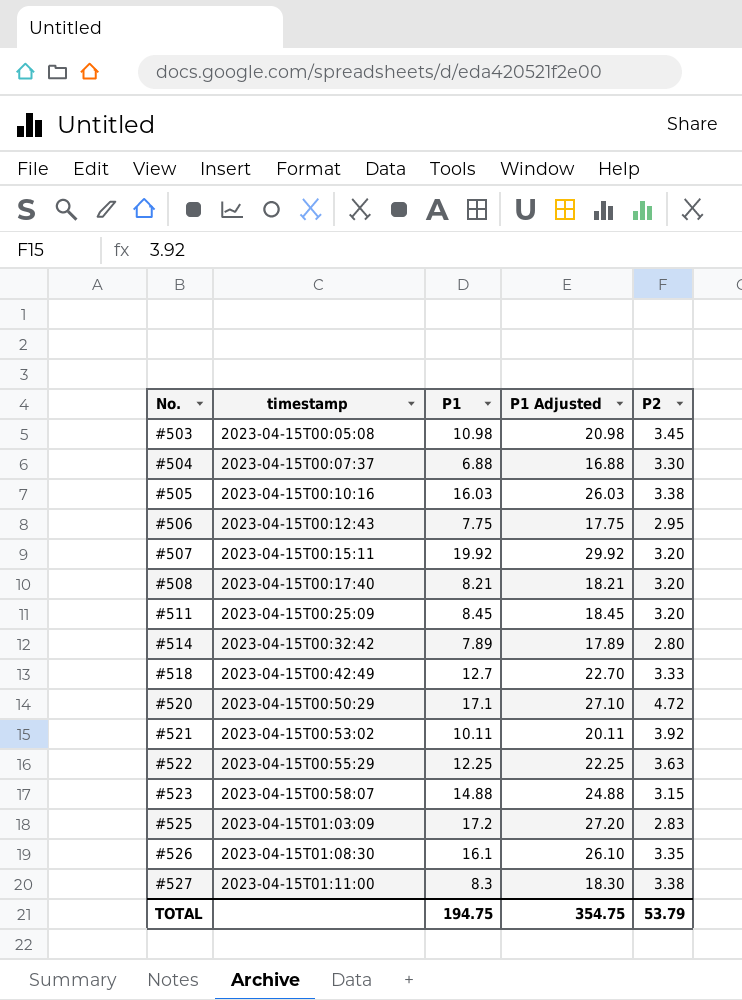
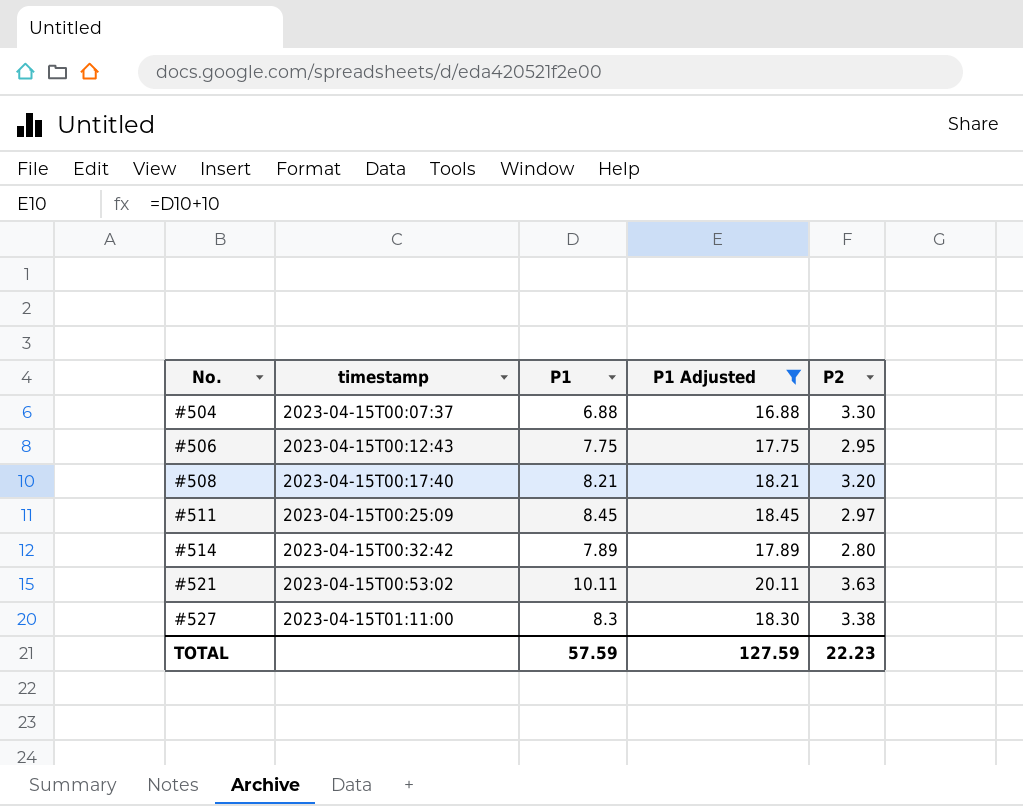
filter: none -> P1 Adjusted <= 20.11
#511 | P2: 3.20 -> 2.97
#521 | P2: 3.92 -> 3.63
TOTAL | P1: 194.75 -> 57.59
TOTAL | P1 Adjusted: 354.75 -> 127.59
TOTAL | P2: 53.79 -> 22.23

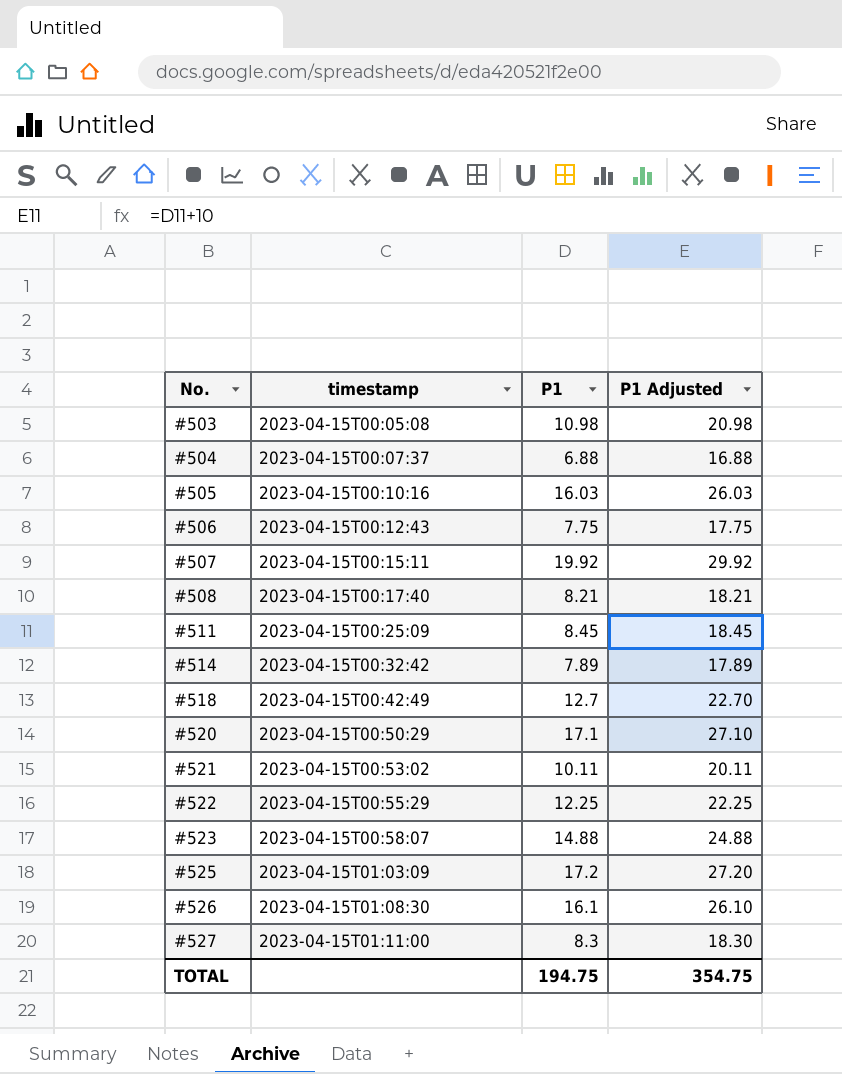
filter: P1 Adjusted <= 20.11 -> none
column P2 | position: 5 -> none
TOTAL | P1: 57.59 -> 194.75
TOTAL | P1 Adjusted: 127.59 -> 354.75

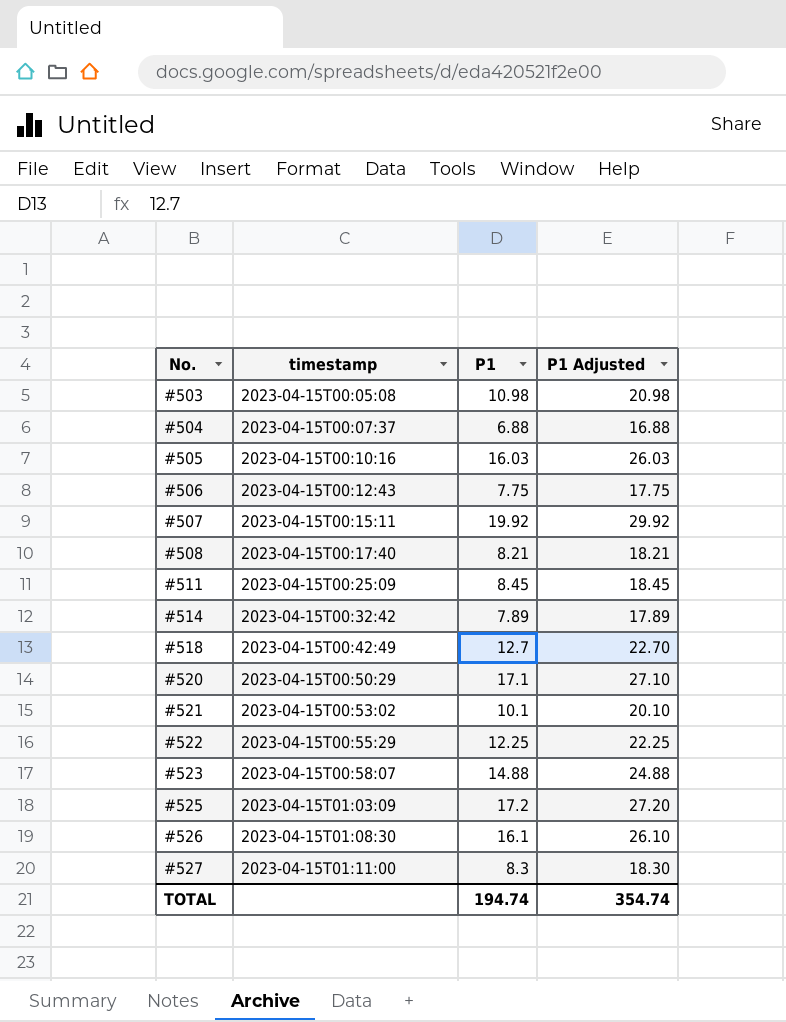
#521 | P1: 10.11 -> 10.1
#521 | P1 Adjusted: 20.11 -> 20.10
TOTAL | P1: 194.75 -> 194.74
TOTAL | P1 Adjusted: 354.75 -> 354.74

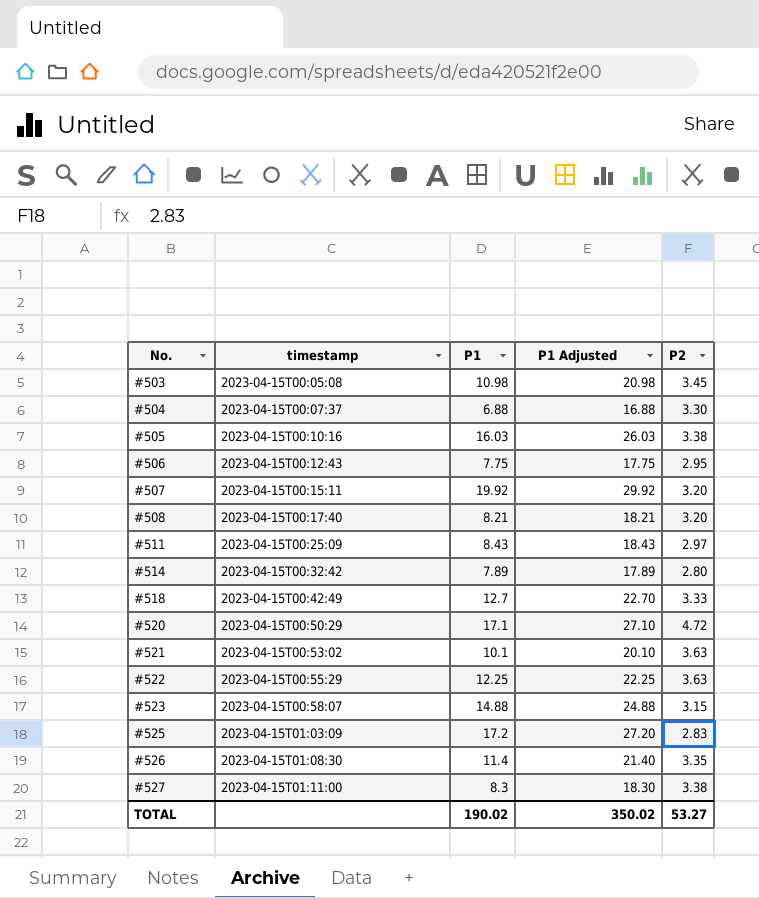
column P2 | position: none -> 5
#511 | P1: 8.45 -> 8.43
#511 | P1 Adjusted: 18.45 -> 18.43
#526 | P1: 16.1 -> 11.4
#526 | P1 Adjusted: 26.10 -> 21.40
TOTAL | P1: 194.74 -> 190.02
TOTAL | P1 Adjusted: 354.74 -> 350.02

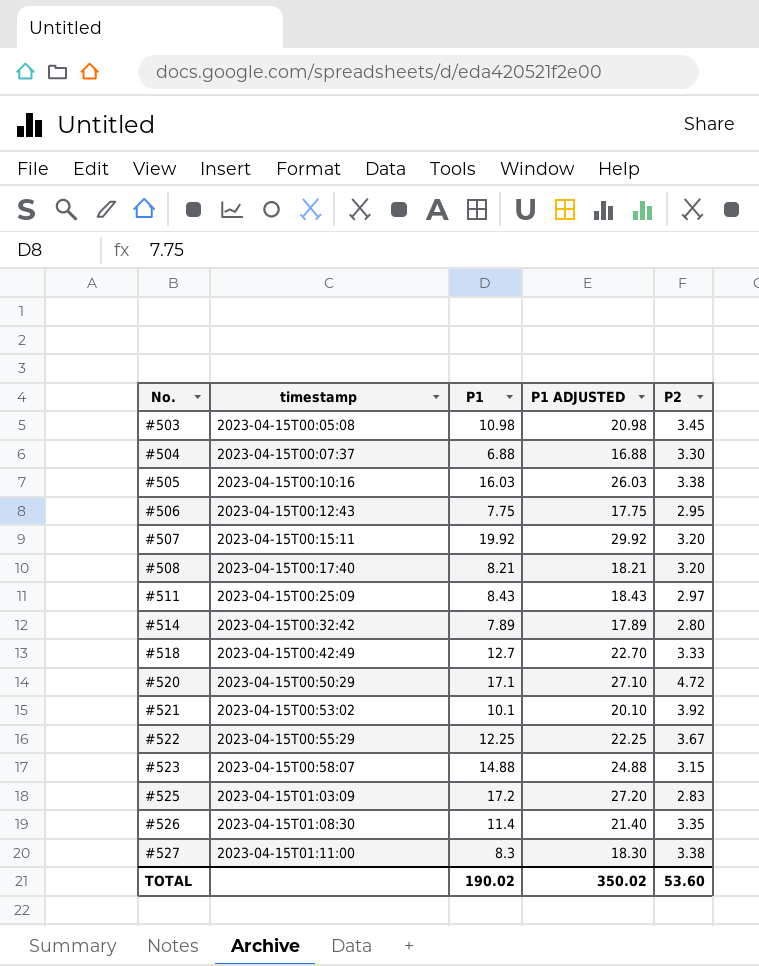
column name: P1 Adjusted -> P1 ADJUSTED
#521 | P2: 3.63 -> 3.92
#522 | P2: 3.63 -> 3.67
TOTAL | P2: 53.27 -> 53.60

